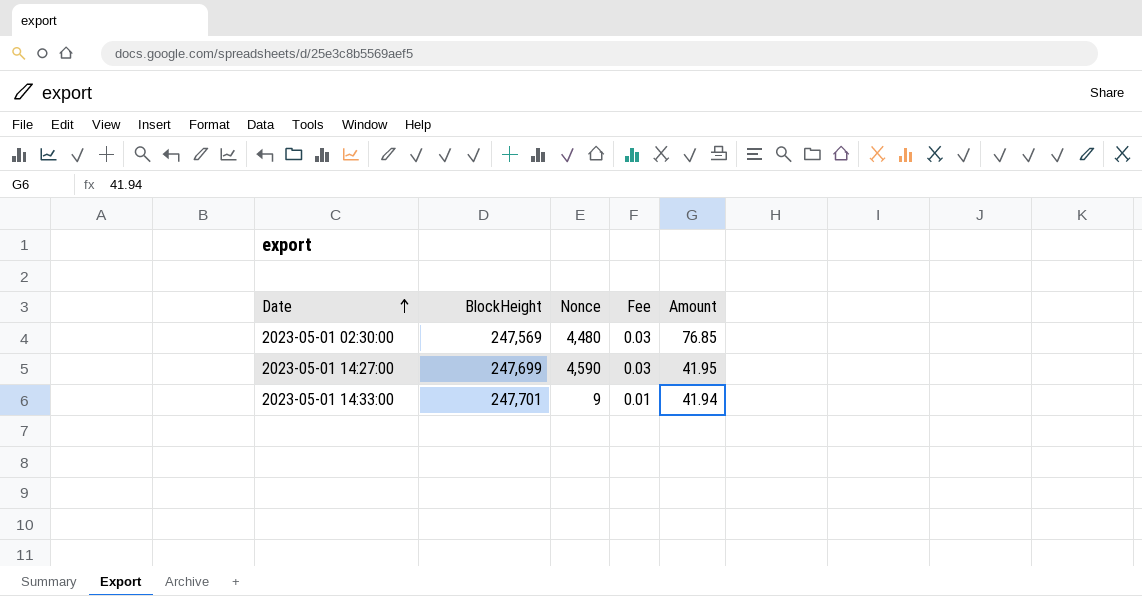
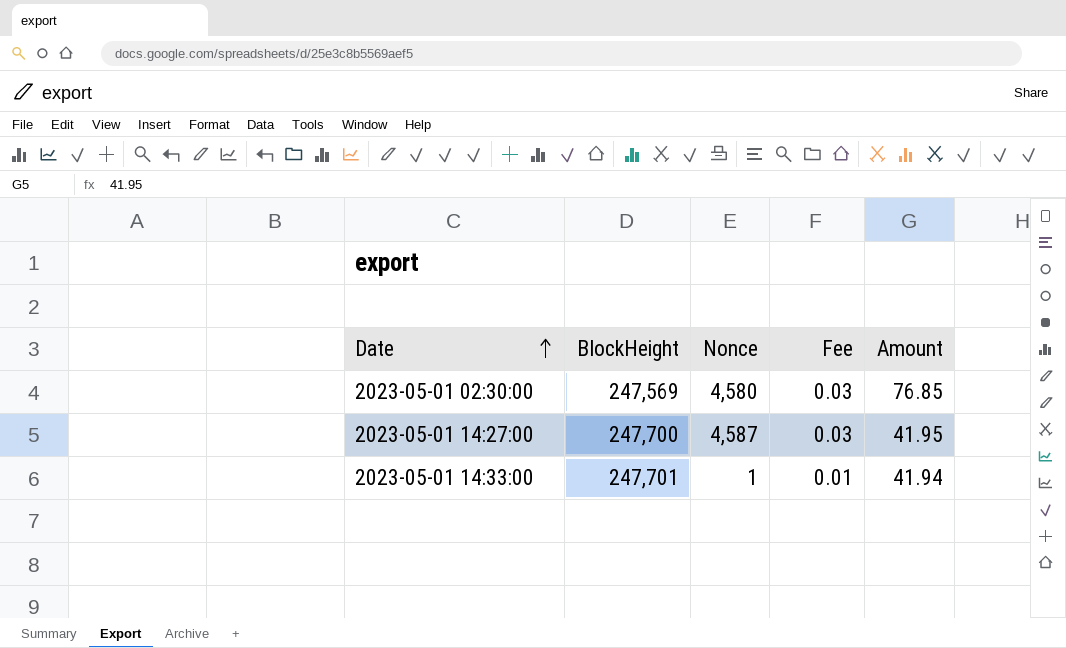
2023-05-01 02:30:00 | Nonce: 4,480 -> 4,580
2023-05-01 14:27:00 | BlockHeight: 247,699 -> 247,700
2023-05-01 14:27:00 | Nonce: 4,590 -> 4,587
2023-05-01 14:33:00 | Nonce: 9 -> 1

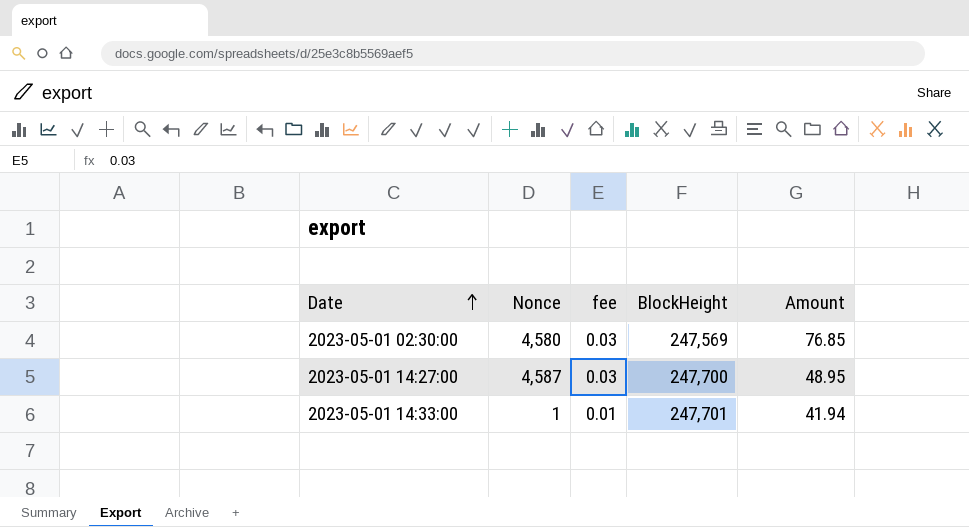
column name: Fee -> fee
column BlockHeight | position: 2 -> 4
2023-05-01 14:27:00 | Amount: 41.95 -> 48.95

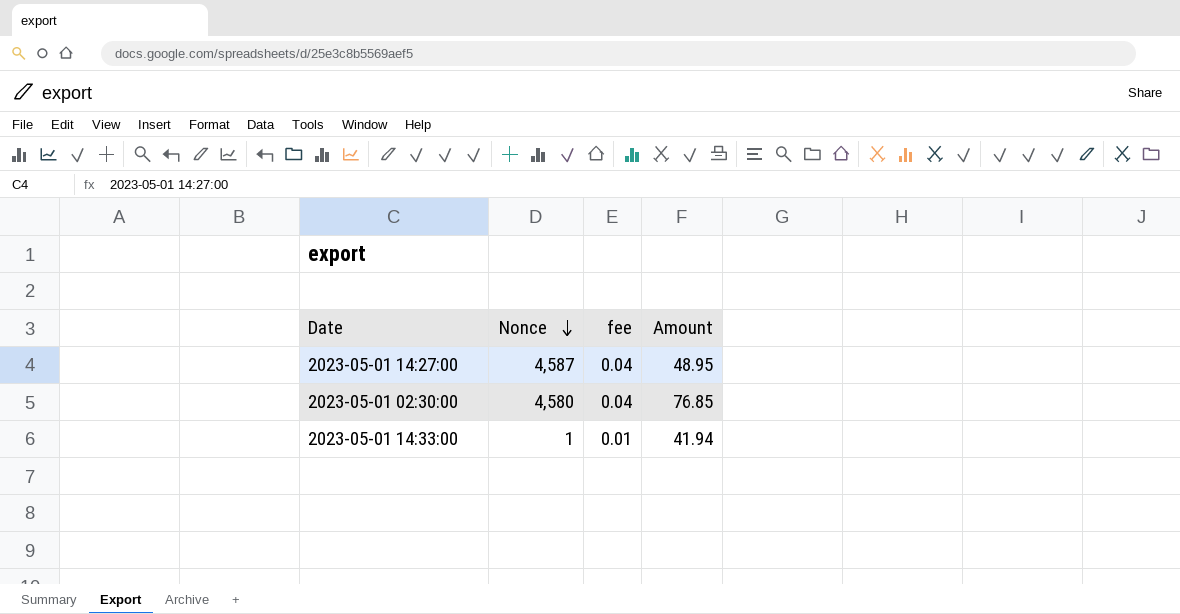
row order: Date ascending -> Nonce descending
column BlockHeight | position: 4 -> none
2023-05-01 14:27:00 | fee: 0.03 -> 0.04
2023-05-01 02:30:00 | fee: 0.03 -> 0.04

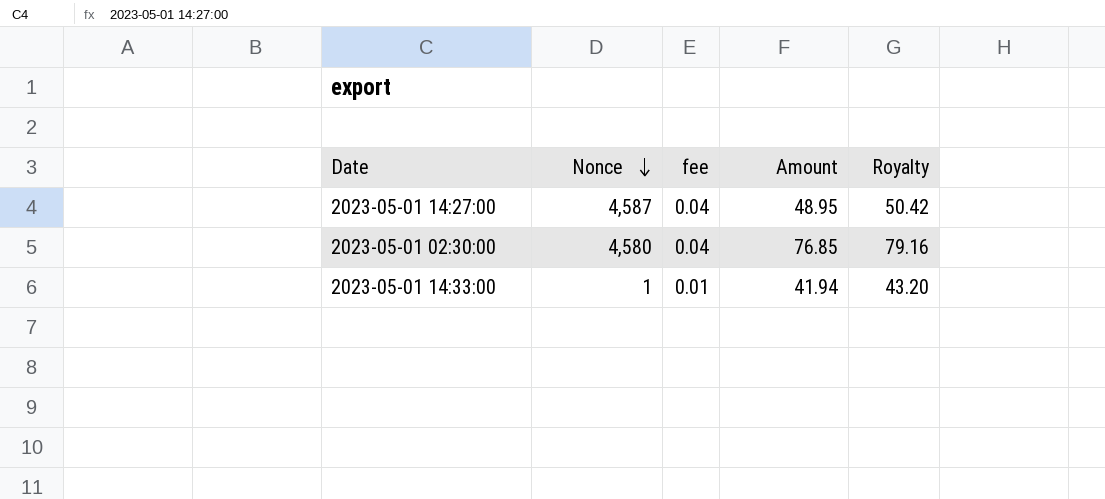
column Royalty | formula: none -> [Amount] * 1.03

